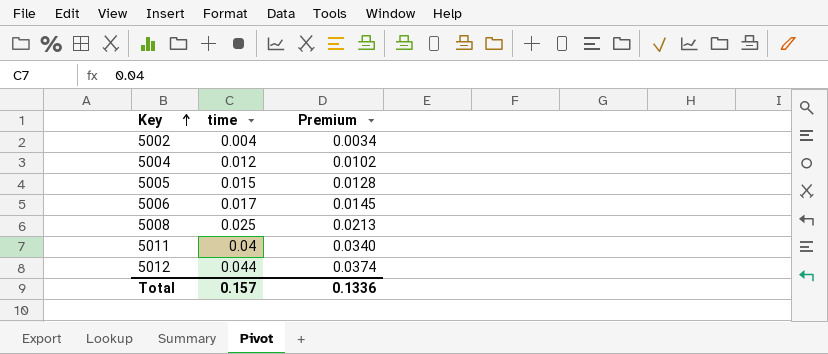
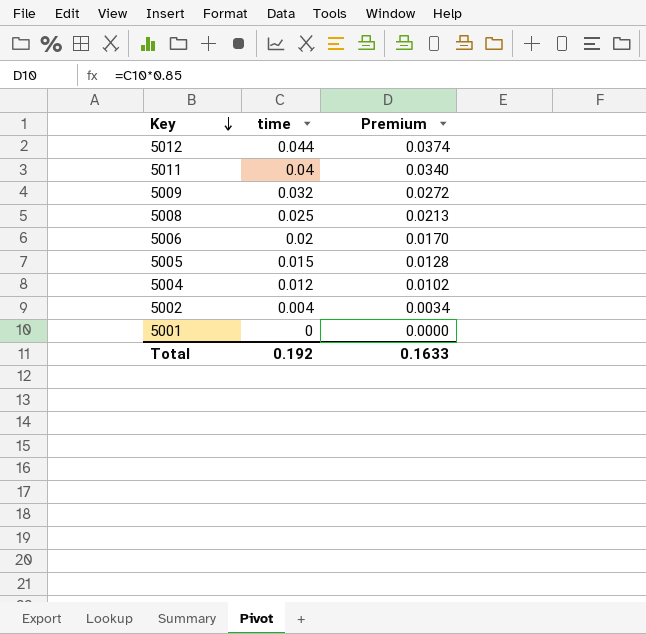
row order: Key ascending -> Key descending
row 5009: none -> 0.032 | 0.0272
5006 | time: 0.017 -> 0.02
5006 | Premium: 0.0145 -> 0.0170
row 5001: none -> 0 | 0.0000
Total | time: 0.157 -> 0.192
Total | Premium: 0.1336 -> 0.1633

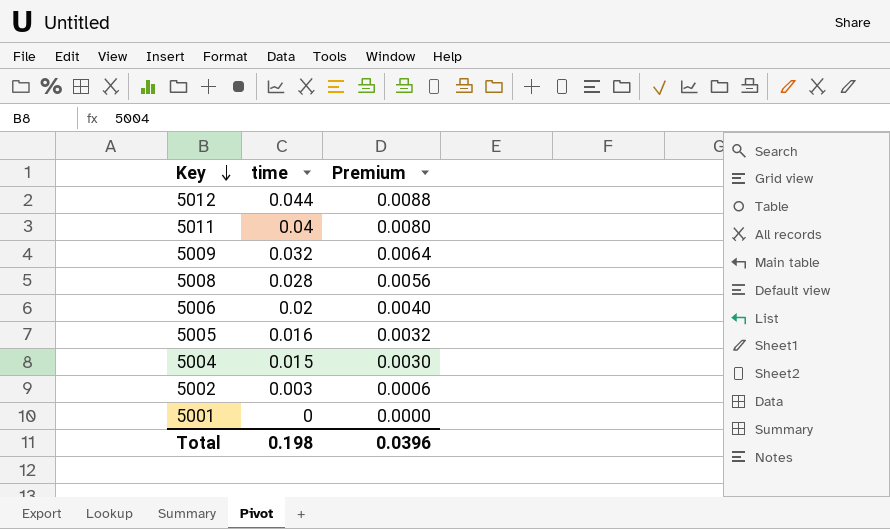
column Premium | formula: [time] * 0.85 -> [time] * 0.2
5008 | time: 0.025 -> 0.028
5005 | time: 0.015 -> 0.016
5004 | time: 0.012 -> 0.015
5002 | time: 0.004 -> 0.003
Total | time: 0.192 -> 0.198
Total | Premium: 0.1633 -> 0.0396

